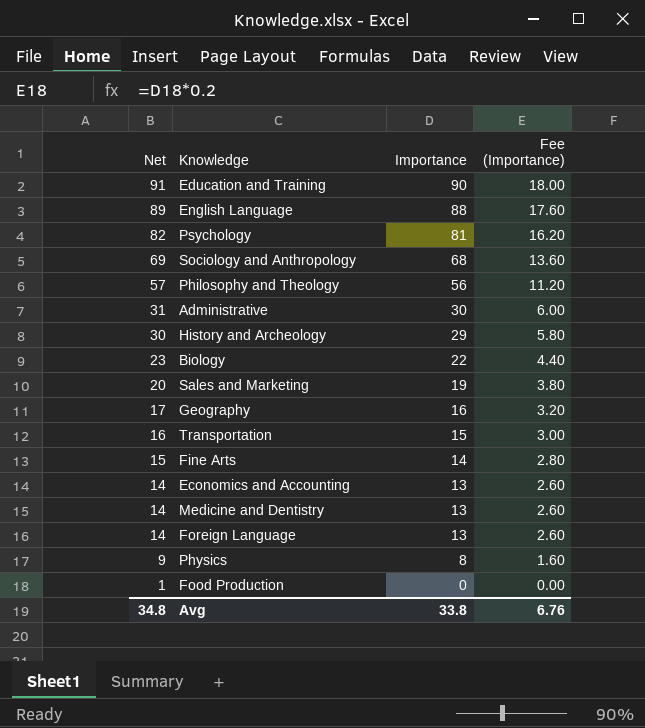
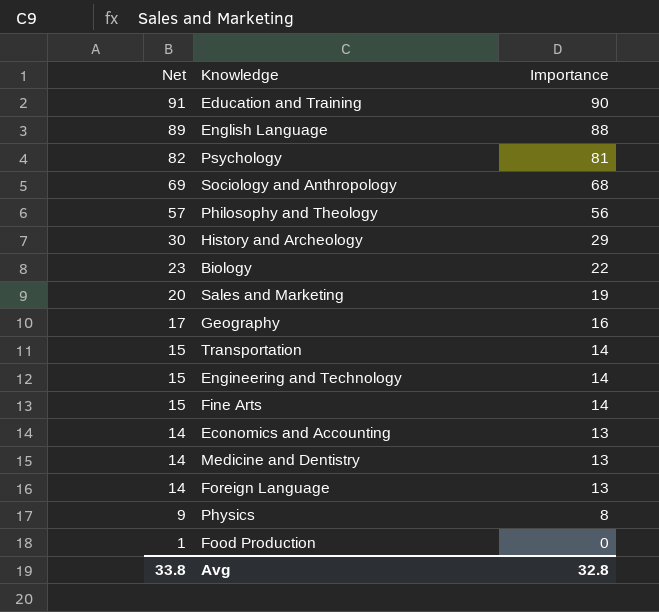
column Fee (Importance) | formula: [Importance] * 0.2 -> none
row Administrative: 31 | 30 | 6.00 -> none
Transportation | Net: 16 -> 15
Transportation | Importance: 15 -> 14
row Engineering and Technology: none -> 15 | 14
Avg | Net: 34.8 -> 33.8
Avg | Importance: 33.8 -> 32.8

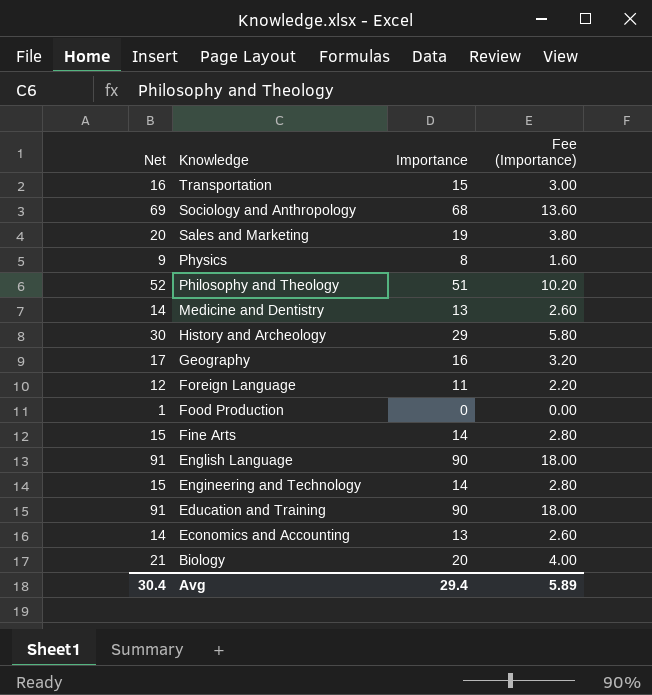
row order: Net descending -> Knowledge descending
column Fee (Importance) | formula: none -> [Importance] * 0.2
row Psychology: 82 | 81 -> none
Transportation | Net: 15 -> 16
Transportation | Importance: 14 -> 15
Philosophy and Theology | Net: 57 -> 52
Philosophy and Theology | Importance: 56 -> 51
Foreign Language | Net: 14 -> 12
Foreign Language | Importance: 13 -> 11
English Language | Net: 89 -> 91
English Language | Importance: 88 -> 90
Biology | Net: 23 -> 21
Biology | Importance: 22 -> 20
Avg | Net: 33.8 -> 30.4
Avg | Importance: 32.8 -> 29.4

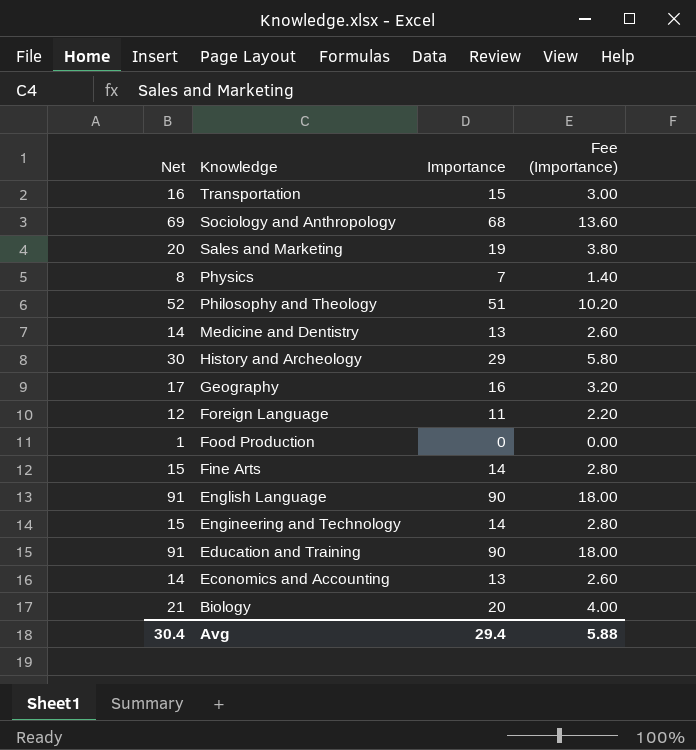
Physics | Net: 9 -> 8
Physics | Importance: 8 -> 7
Physics | Fee (Importance): 1.60 -> 1.40
Avg | Fee (Importance): 5.89 -> 5.88

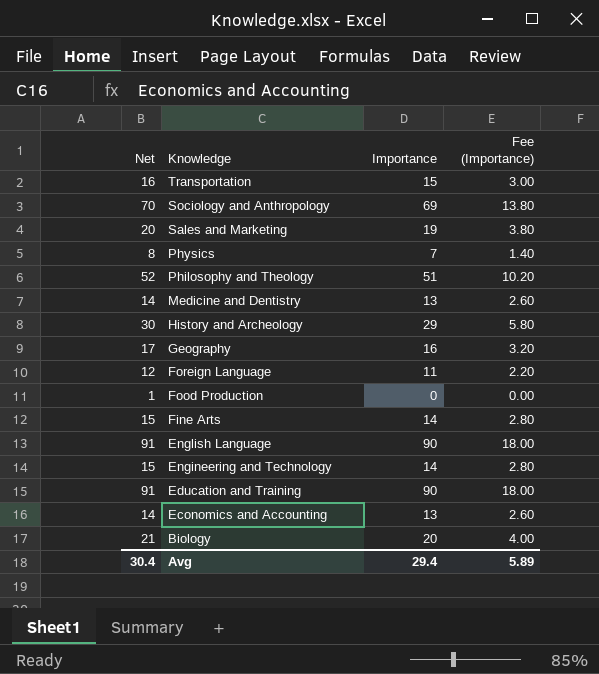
Sociology and Anthropology | Net: 69 -> 70
Sociology and Anthropology | Importance: 68 -> 69
Sociology and Anthropology | Fee (Importance): 13.60 -> 13.80
Avg | Fee (Importance): 5.88 -> 5.89

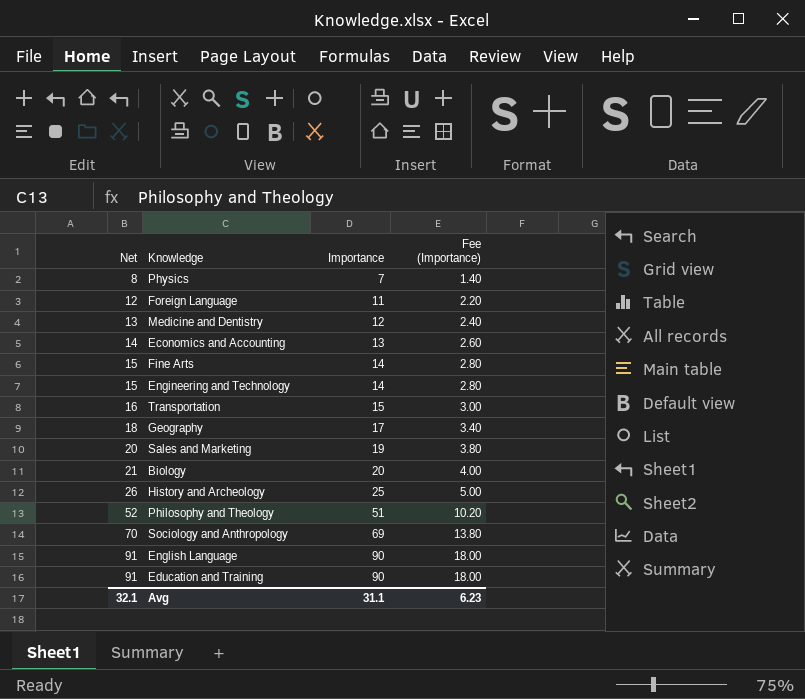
row order: Knowledge descending -> Net ascending
row Food Production: 1 | 0 | 0.00 -> none
Medicine and Dentistry | Net: 14 -> 13
Medicine and Dentistry | Importance: 13 -> 12
Medicine and Dentistry | Fee (Importance): 2.60 -> 2.40
Geography | Net: 17 -> 18
Geography | Importance: 16 -> 17
Geography | Fee (Importance): 3.20 -> 3.40
History and Archeology | Net: 30 -> 26
History and Archeology | Importance: 29 -> 25
History and Archeology | Fee (Importance): 5.80 -> 5.00
Avg | Net: 30.4 -> 32.1
Avg | Importance: 29.4 -> 31.1
Avg | Fee (Importance): 5.89 -> 6.23

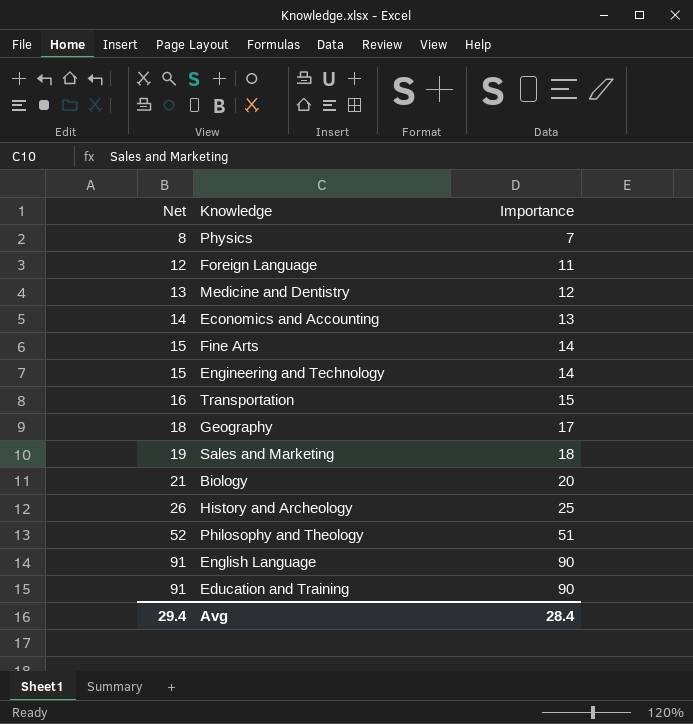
column Fee (Importance) | formula: [Importance] * 0.2 -> none
row Sociology and Anthropology: 70 | 69 | 13.80 -> none
Sales and Marketing | Net: 20 -> 19
Sales and Marketing | Importance: 19 -> 18
Avg | Net: 32.1 -> 29.4
Avg | Importance: 31.1 -> 28.4

